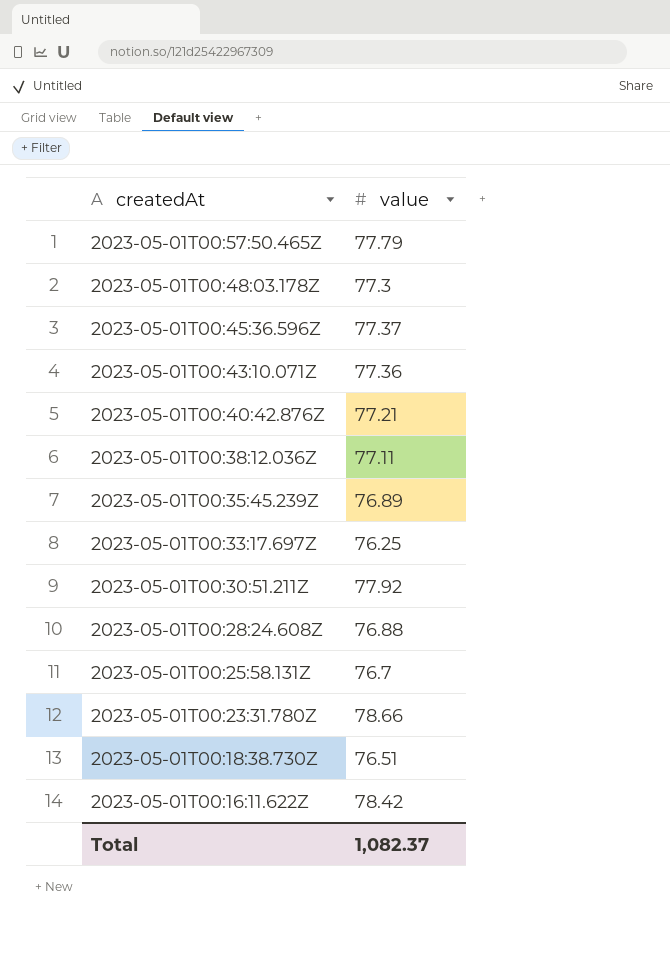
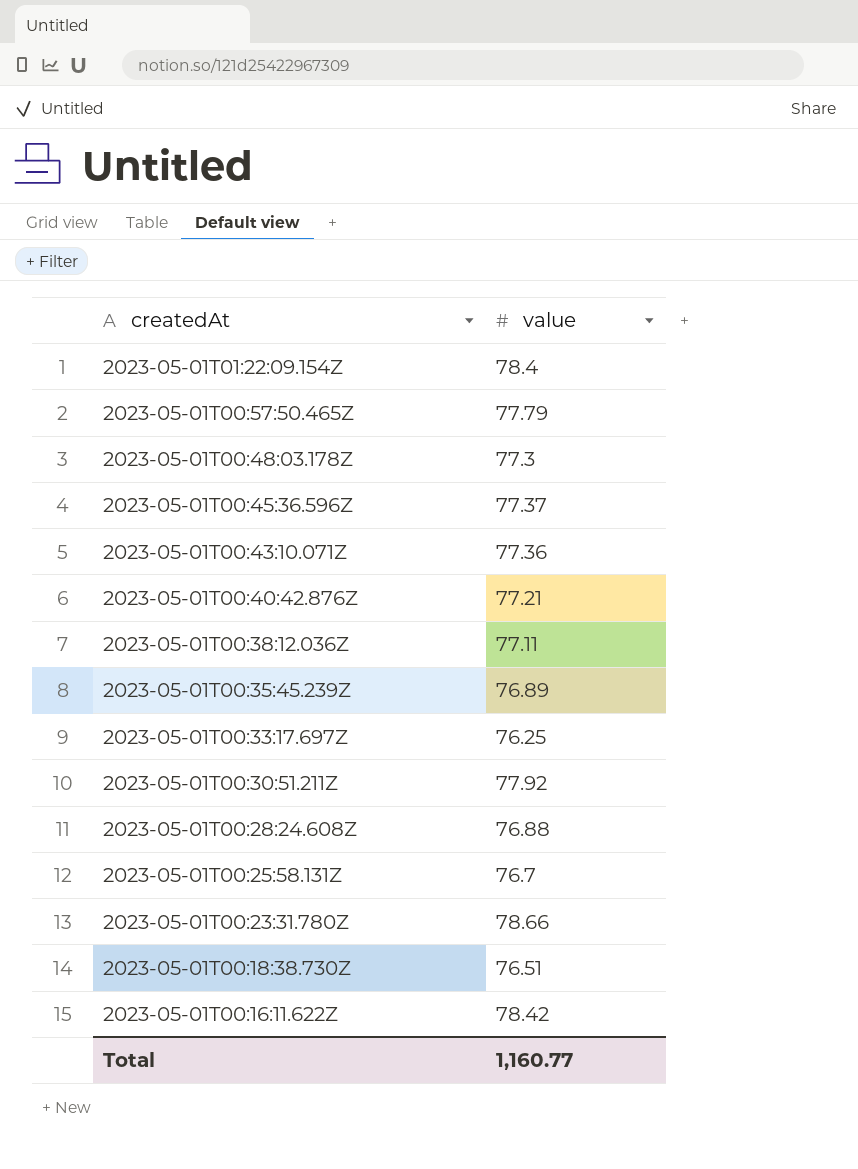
row 2023-05-01T01:22:09.154Z: none -> 78.4
Total | value: 1,082.37 -> 1,160.77

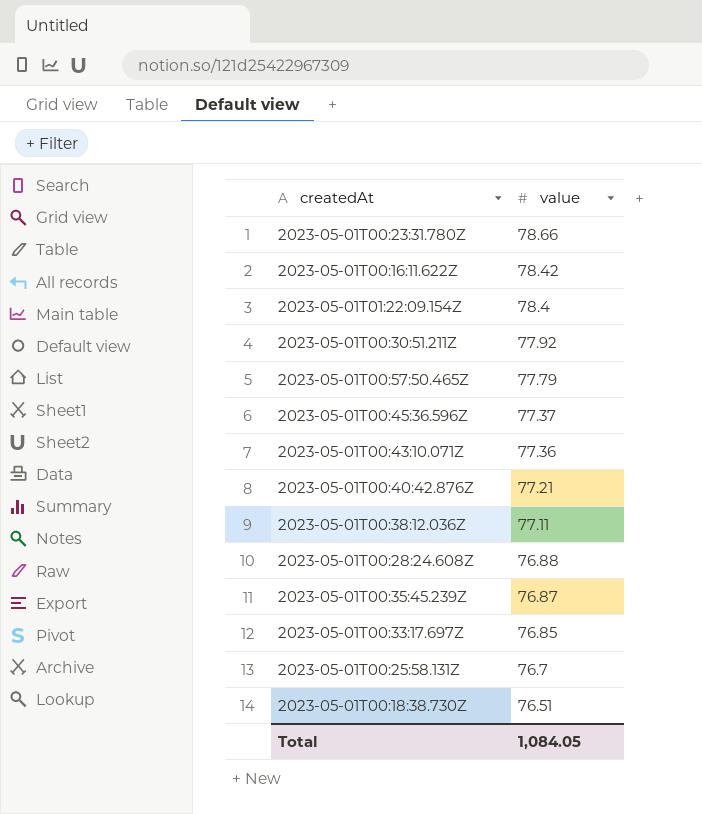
row order: createdAt descending -> value descending
row 2023-05-01T00:48:03.178Z: 77.3 -> none
2023-05-01T00:35:45.239Z | value: 76.89 -> 76.87
2023-05-01T00:33:17.697Z | value: 76.25 -> 76.85
Total | value: 1,160.77 -> 1,084.05

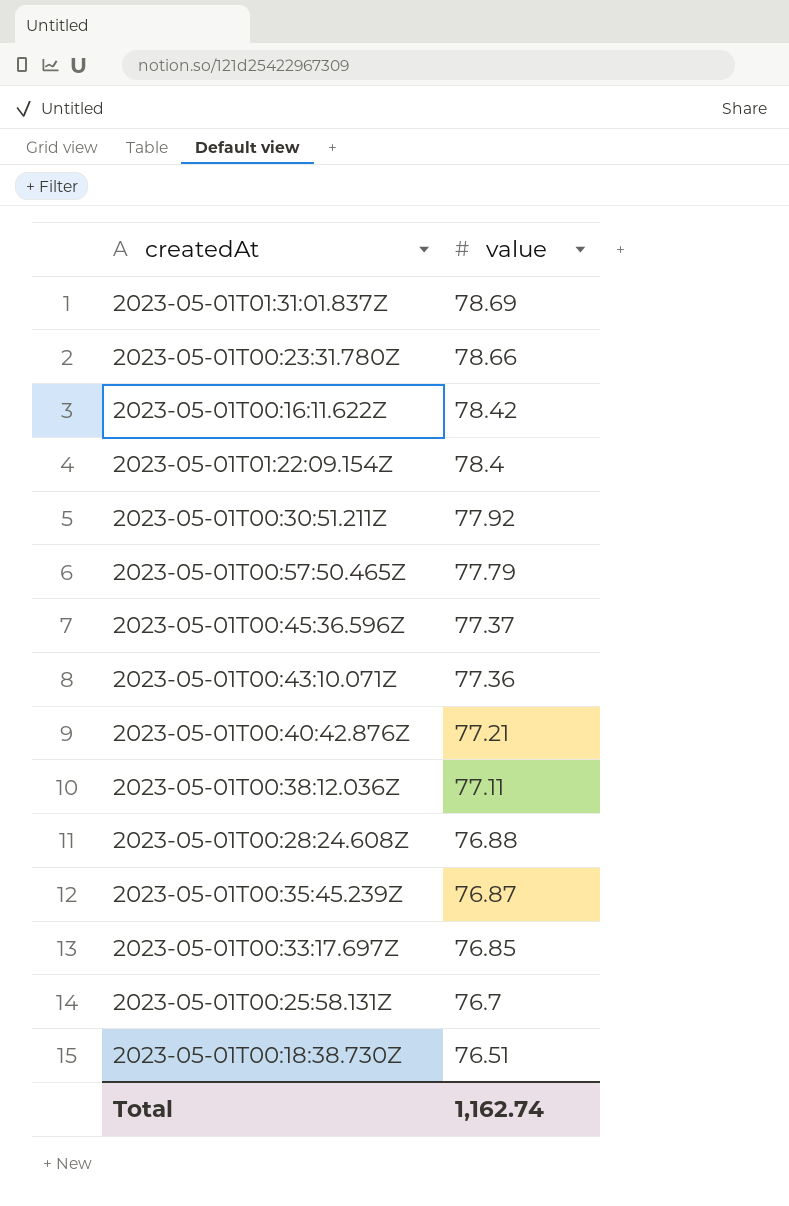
row 2023-05-01T01:31:01.837Z: none -> 78.69
Total | value: 1,084.05 -> 1,162.74

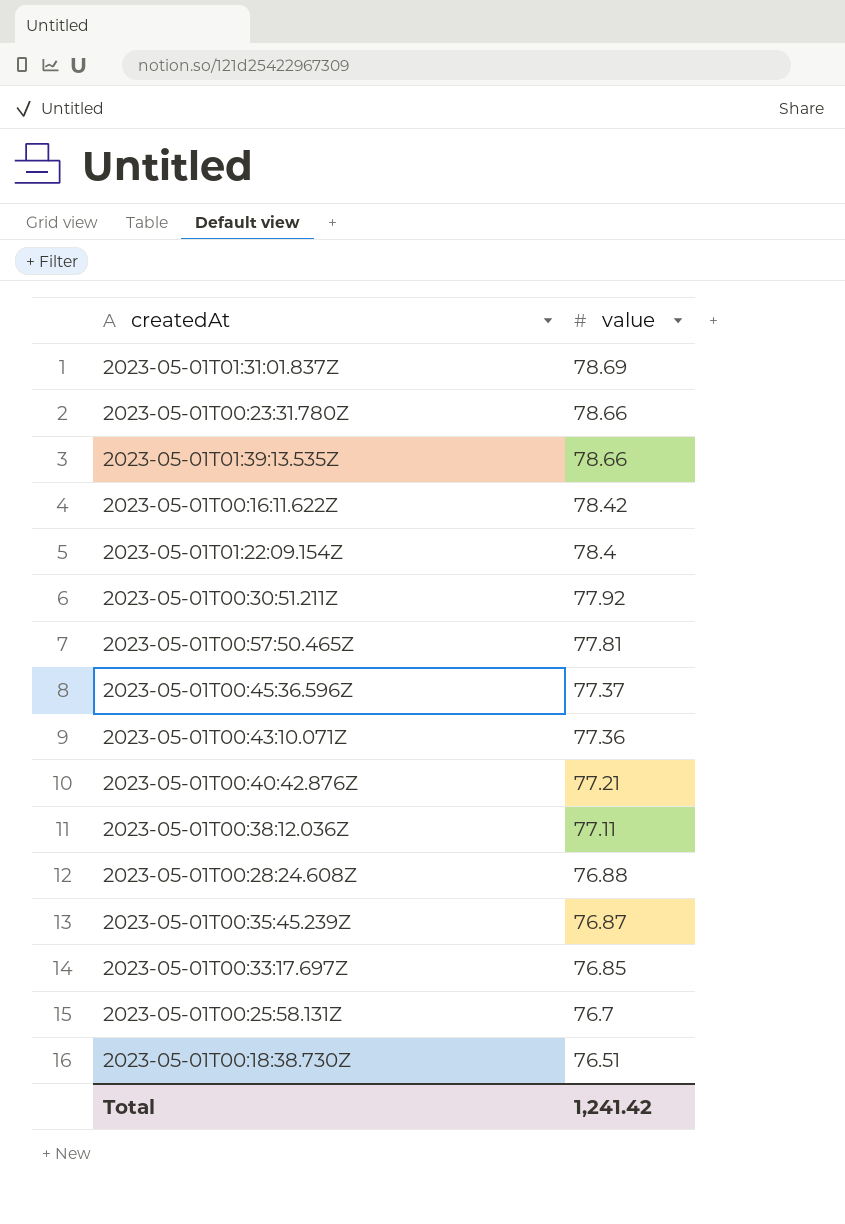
row 2023-05-01T01:39:13.535Z: none -> 78.66
2023-05-01T00:57:50.465Z | value: 77.79 -> 77.81
Total | value: 1,162.74 -> 1,241.42

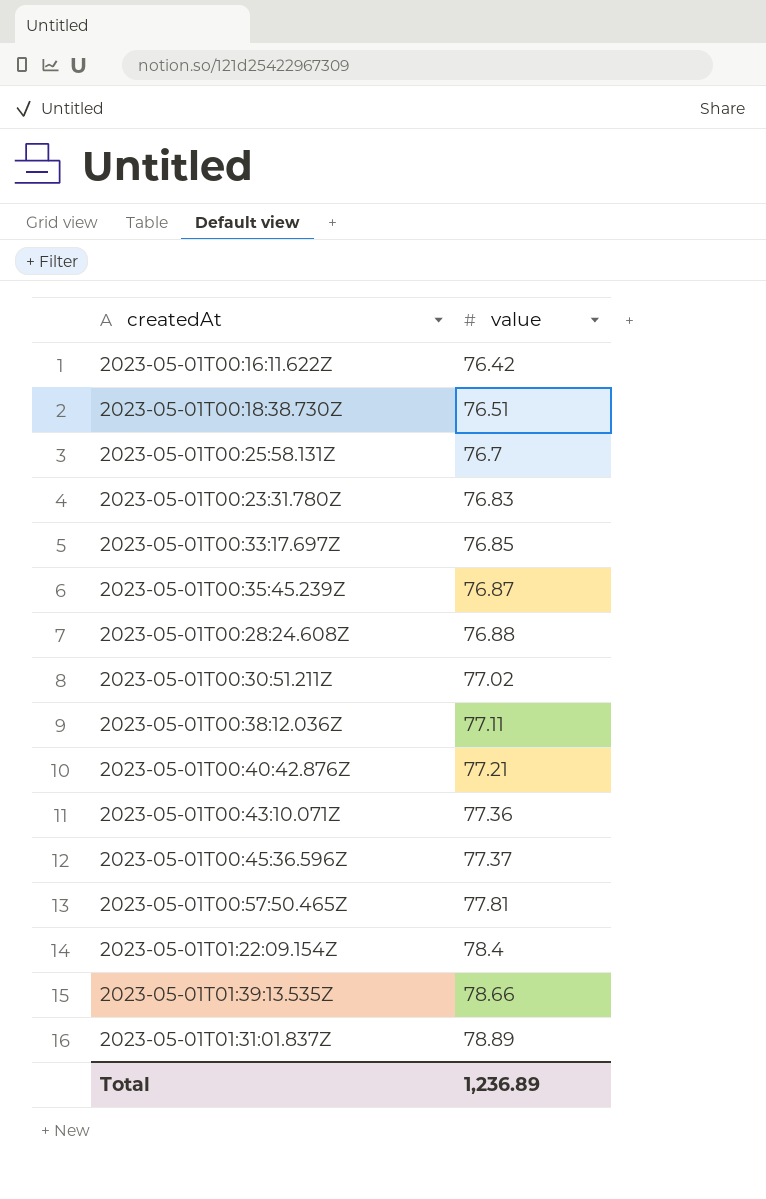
row order: value descending -> value ascending
2023-05-01T00:16:11.622Z | value: 78.42 -> 76.42
2023-05-01T00:23:31.780Z | value: 78.66 -> 76.83
2023-05-01T00:30:51.211Z | value: 77.92 -> 77.02
2023-05-01T01:31:01.837Z | value: 78.69 -> 78.89
Total | value: 1,241.42 -> 1,236.89

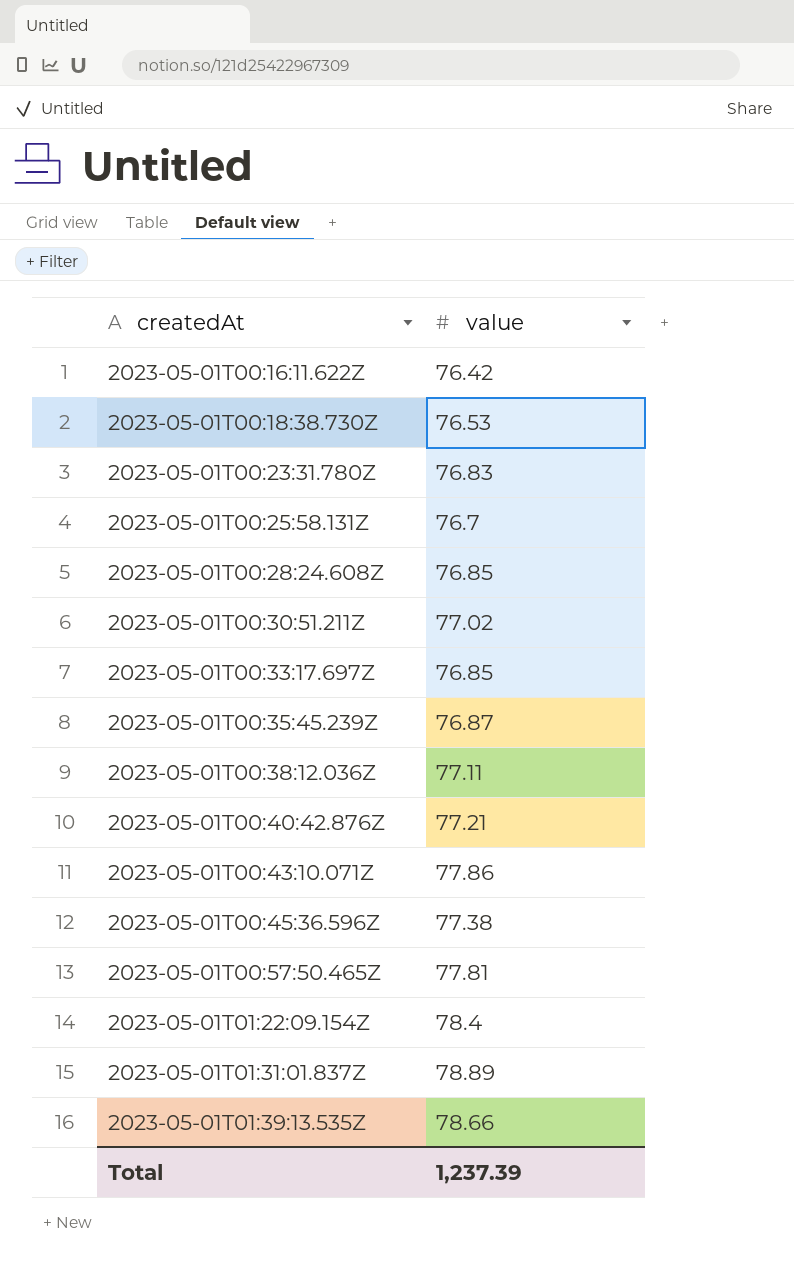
row order: value ascending -> createdAt ascending
2023-05-01T00:18:38.730Z | value: 76.51 -> 76.53
2023-05-01T00:28:24.608Z | value: 76.88 -> 76.85
2023-05-01T00:43:10.071Z | value: 77.36 -> 77.86
2023-05-01T00:45:36.596Z | value: 77.37 -> 77.38
Total | value: 1,236.89 -> 1,237.39

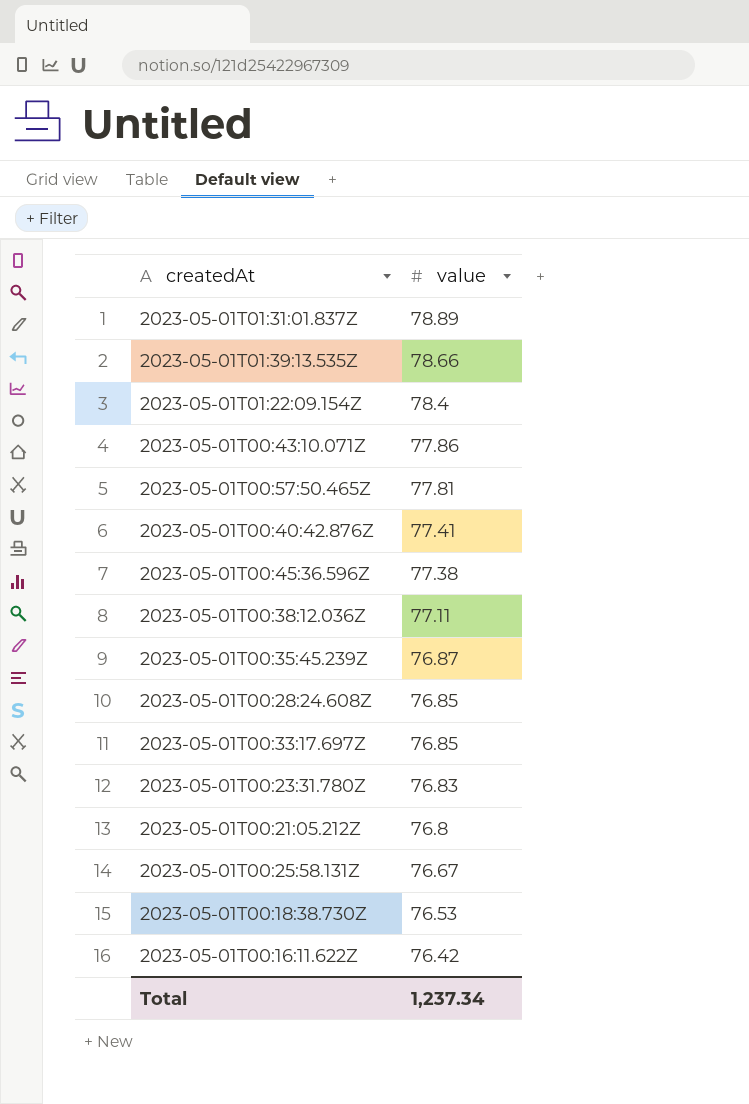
row order: createdAt ascending -> value descending
row 2023-05-01T00:30:51.211Z: 77.02 -> none
2023-05-01T00:40:42.876Z | value: 77.21 -> 77.41
row 2023-05-01T00:21:05.212Z: none -> 76.8
2023-05-01T00:25:58.131Z | value: 76.7 -> 76.67
Total | value: 1,237.39 -> 1,237.34

